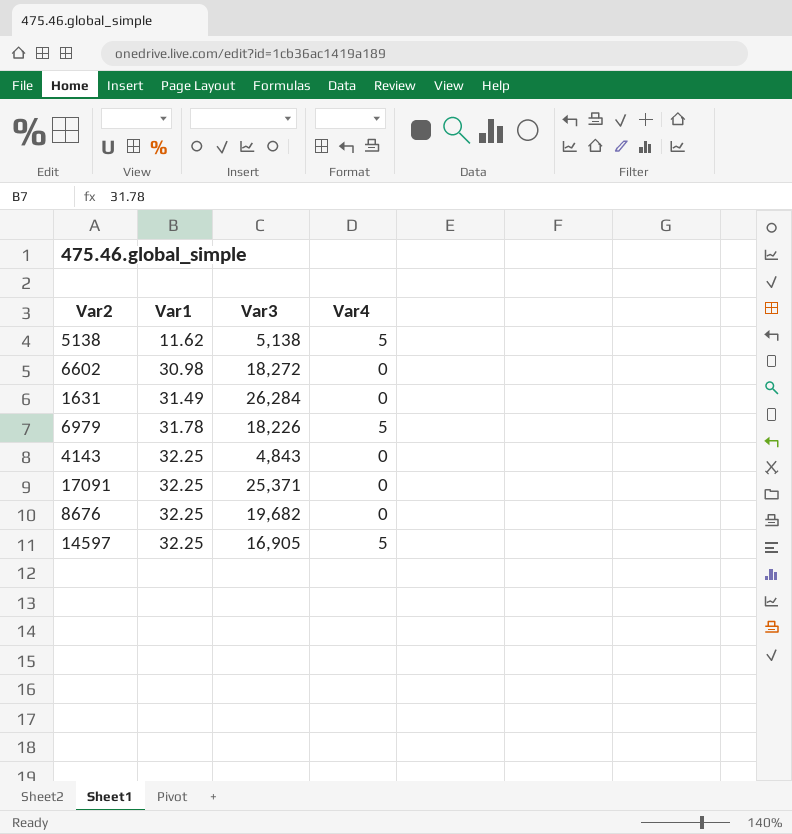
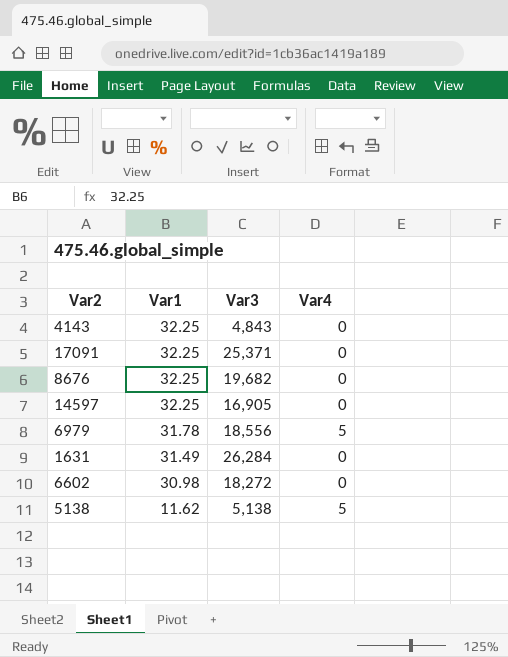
row order: Var1 ascending -> Var1 descending
14597 | Var4: 5 -> 0
6979 | Var3: 18,226 -> 18,556

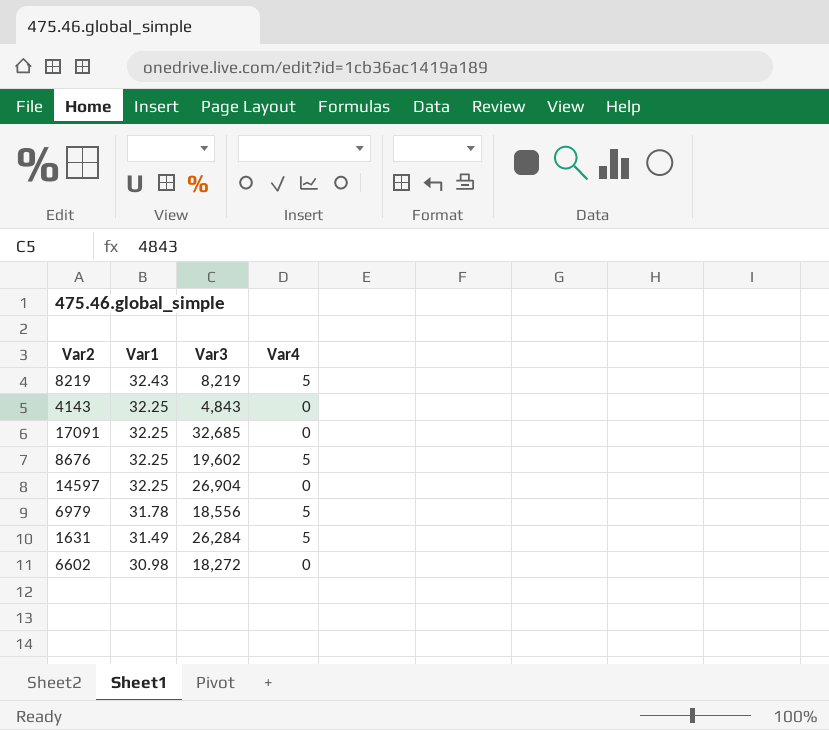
row 5138: 11.62 | 5,138 | 5 -> none
row 8219: none -> 32.43 | 8,219 | 5
17091 | Var3: 25,371 -> 32,685
8676 | Var3: 19,682 -> 19,602
8676 | Var4: 0 -> 5
14597 | Var3: 16,905 -> 26,904
1631 | Var4: 0 -> 5

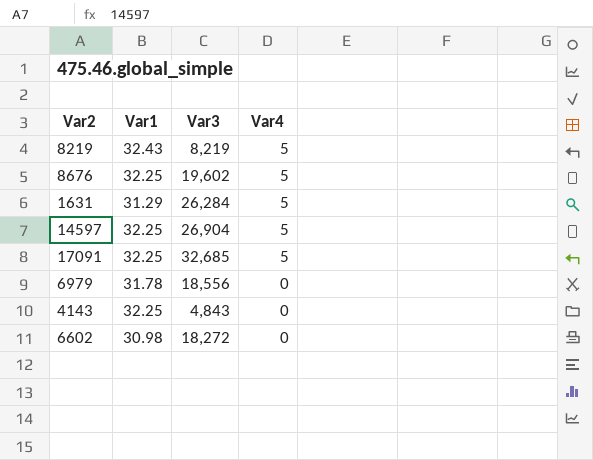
row order: Var1 descending -> Var4 descending
1631 | Var1: 31.49 -> 31.29
14597 | Var4: 0 -> 5
17091 | Var4: 0 -> 5
6979 | Var4: 5 -> 0

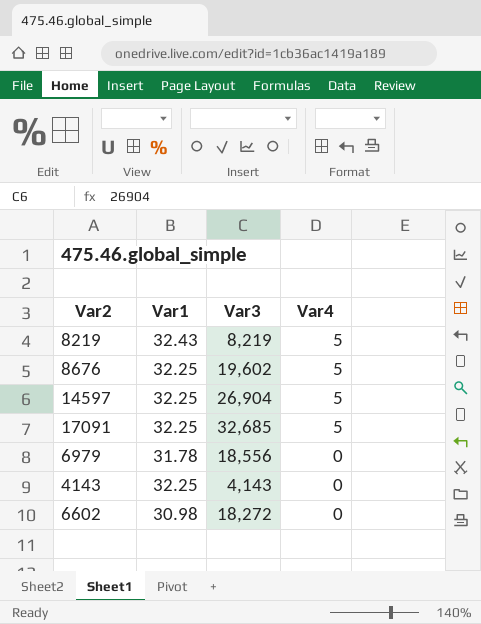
row 1631: 31.29 | 26,284 | 5 -> none
4143 | Var3: 4,843 -> 4,143

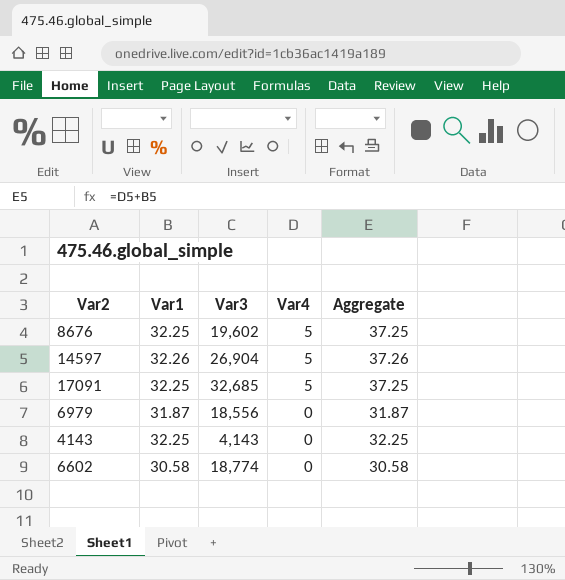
column Aggregate | formula: none -> [Var1] + [Var4]
row 8219: 32.43 | 8,219 | 5 -> none
14597 | Var1: 32.25 -> 32.26
6979 | Var1: 31.78 -> 31.87
6602 | Var1: 30.98 -> 30.58
6602 | Var3: 18,272 -> 18,774

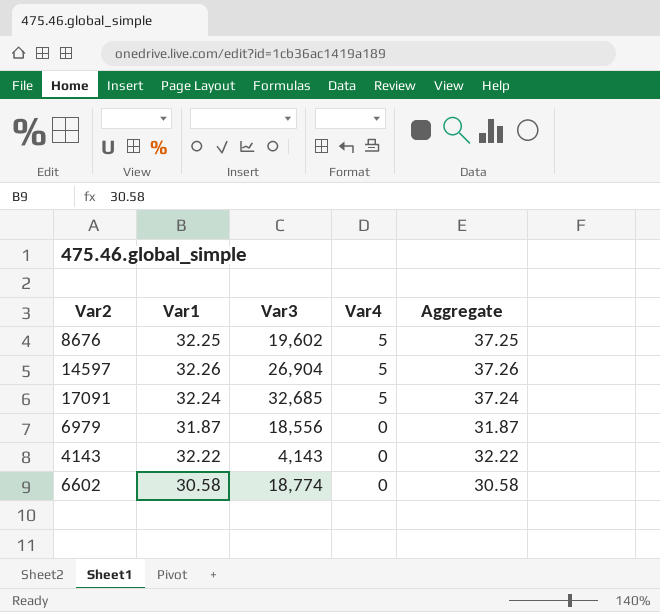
17091 | Var1: 32.25 -> 32.24
17091 | Aggregate: 37.25 -> 37.24
4143 | Var1: 32.25 -> 32.22
4143 | Aggregate: 32.25 -> 32.22

